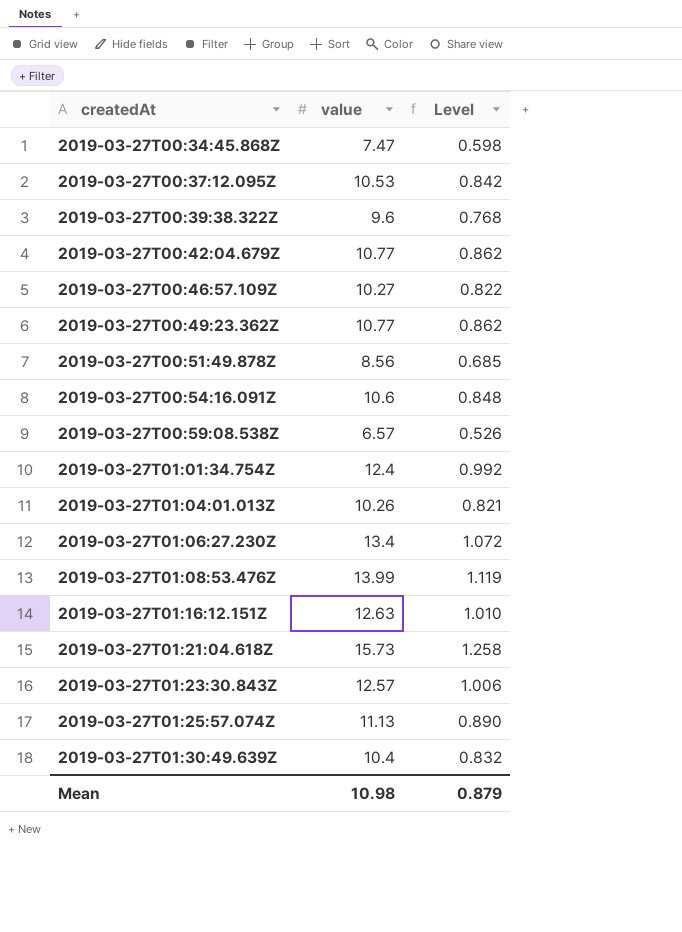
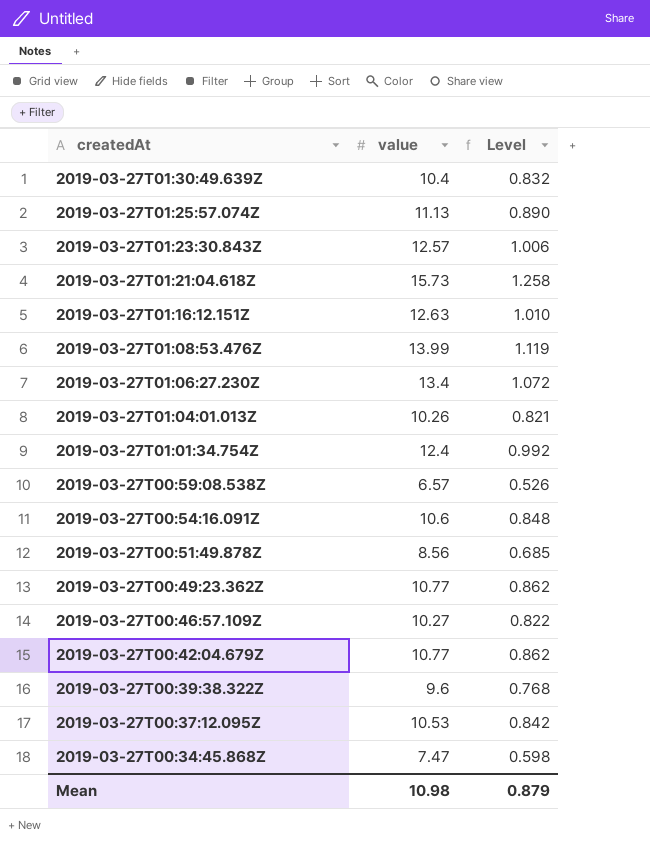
row order: createdAt ascending -> createdAt descending

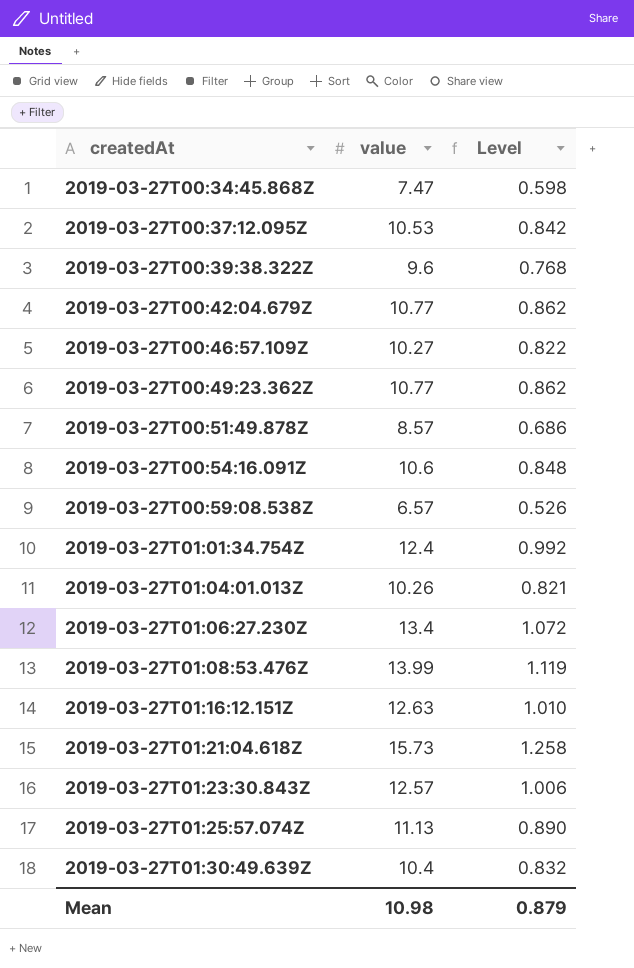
row order: createdAt descending -> createdAt ascending
2019-03-27T00:51:49.878Z | value: 8.56 -> 8.57
2019-03-27T00:51:49.878Z | Level: 0.685 -> 0.686

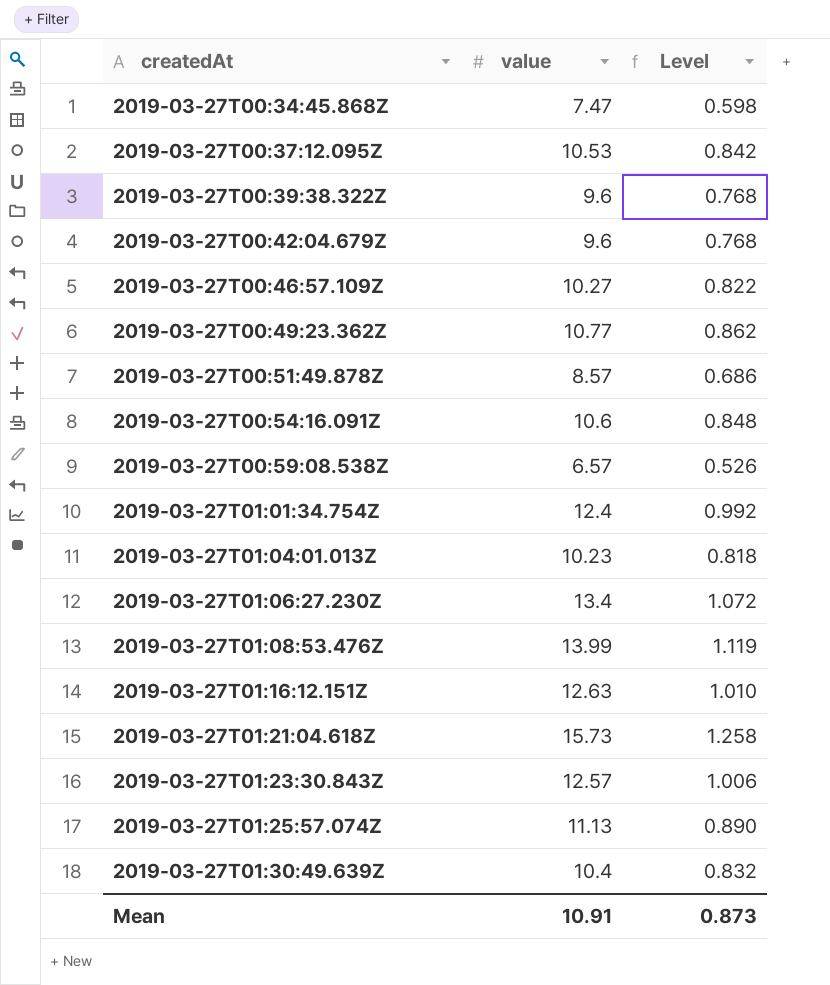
2019-03-27T00:42:04.679Z | value: 10.77 -> 9.6
2019-03-27T00:42:04.679Z | Level: 0.862 -> 0.768
2019-03-27T01:04:01.013Z | value: 10.26 -> 10.23
2019-03-27T01:04:01.013Z | Level: 0.821 -> 0.818
Mean | value: 10.98 -> 10.91
Mean | Level: 0.879 -> 0.873

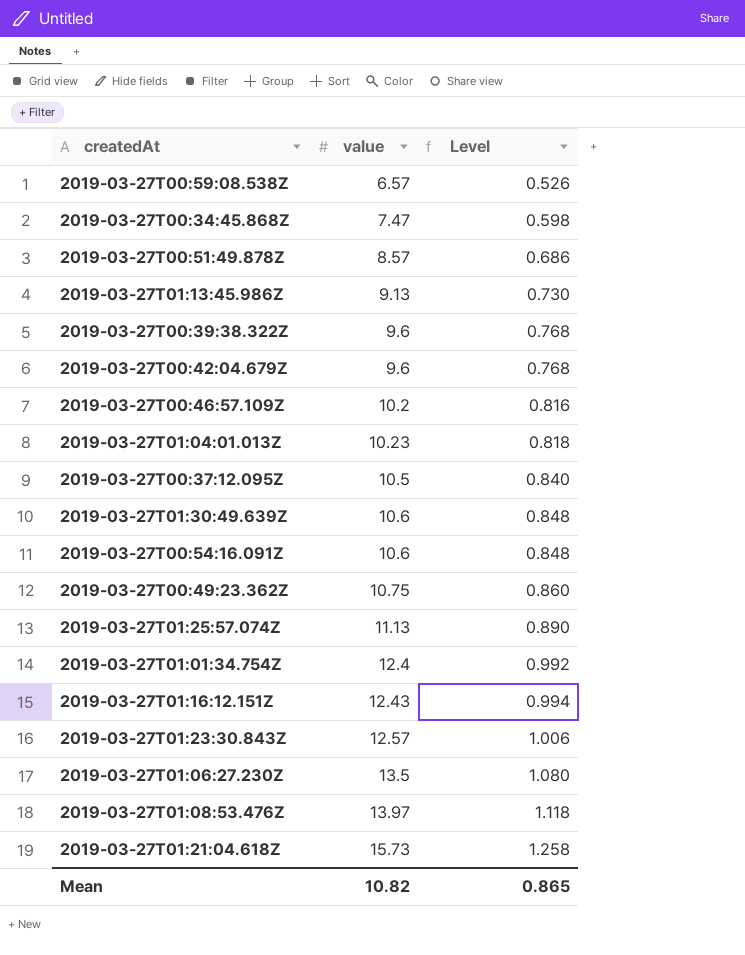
row order: createdAt ascending -> value ascending
row 2019-03-27T01:13:45.986Z: none -> 9.13 | 0.730
2019-03-27T00:46:57.109Z | value: 10.27 -> 10.2
2019-03-27T00:46:57.109Z | Level: 0.822 -> 0.816
2019-03-27T00:37:12.095Z | value: 10.53 -> 10.5
2019-03-27T00:37:12.095Z | Level: 0.842 -> 0.840
2019-03-27T01:30:49.639Z | value: 10.4 -> 10.6
2019-03-27T01:30:49.639Z | Level: 0.832 -> 0.848
2019-03-27T00:49:23.362Z | value: 10.77 -> 10.75
2019-03-27T00:49:23.362Z | Level: 0.862 -> 0.860
2019-03-27T01:16:12.151Z | value: 12.63 -> 12.43
2019-03-27T01:16:12.151Z | Level: 1.010 -> 0.994
2019-03-27T01:06:27.230Z | value: 13.4 -> 13.5
2019-03-27T01:06:27.230Z | Level: 1.072 -> 1.080
2019-03-27T01:08:53.476Z | value: 13.99 -> 13.97
2019-03-27T01:08:53.476Z | Level: 1.119 -> 1.118
Mean | value: 10.91 -> 10.82
Mean | Level: 0.873 -> 0.865

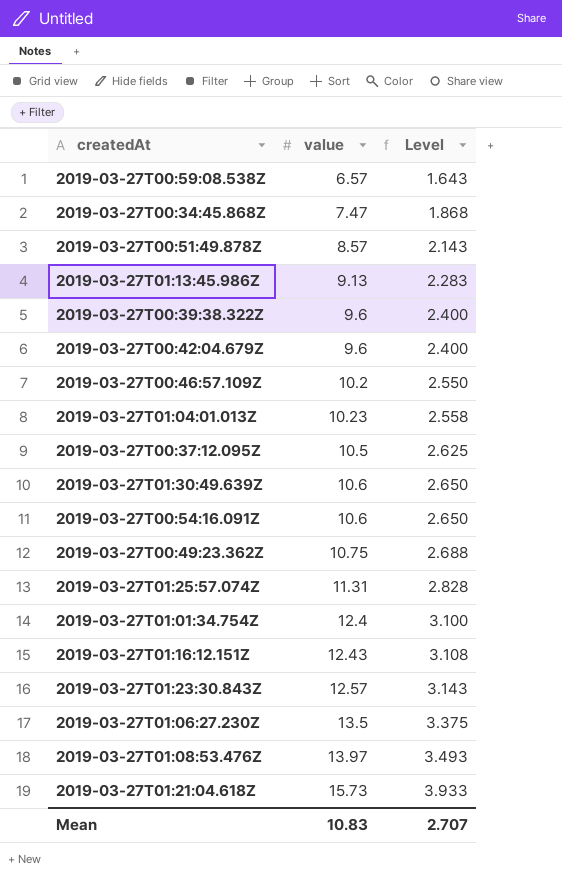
column Level | formula: [value] * 0.08 -> [value] * 0.25
2019-03-27T01:25:57.074Z | value: 11.13 -> 11.31
Mean | value: 10.82 -> 10.83
Mean | Level: 0.865 -> 2.707

